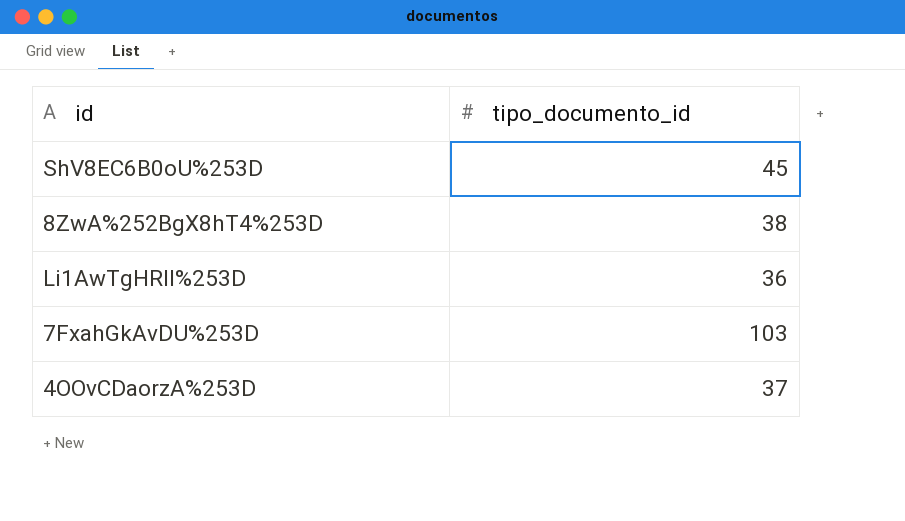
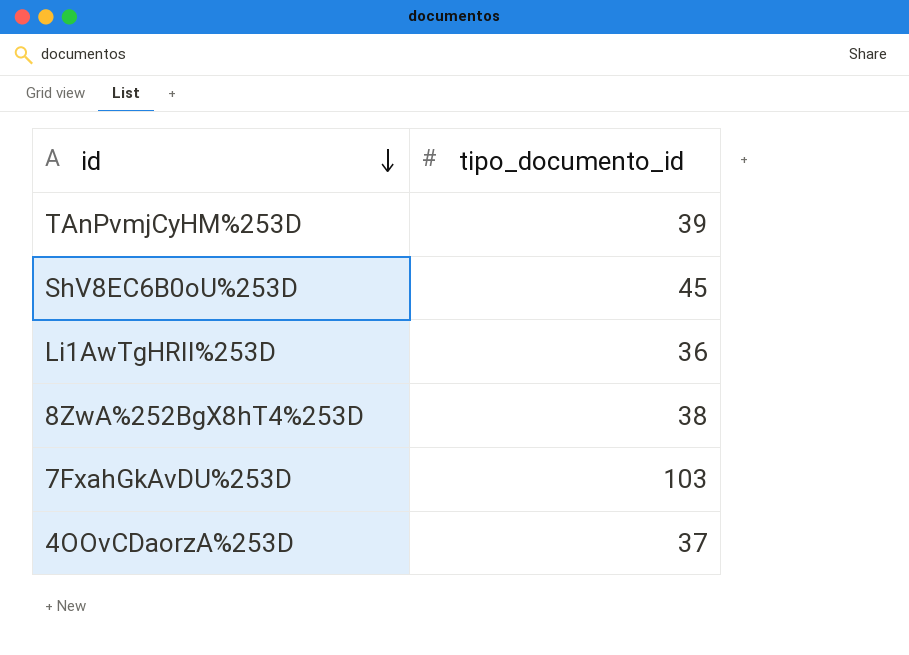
row order: none -> id descending
row TAnPvmjCyHM%253D: none -> 39

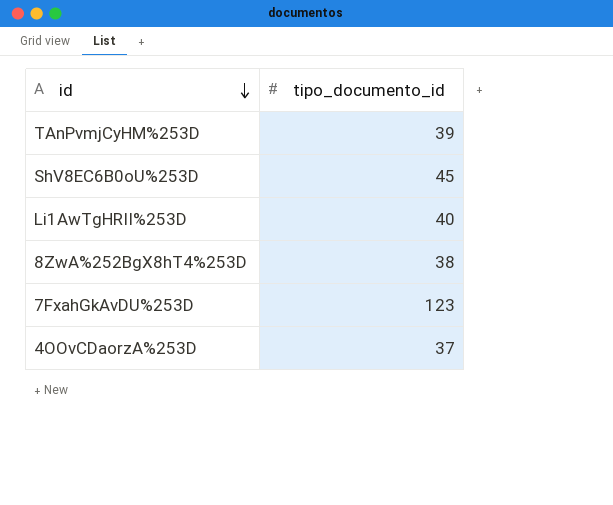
Li1AwTgHRII%253D | tipo_documento_id: 36 -> 40
7FxahGkAvDU%253D | tipo_documento_id: 103 -> 123

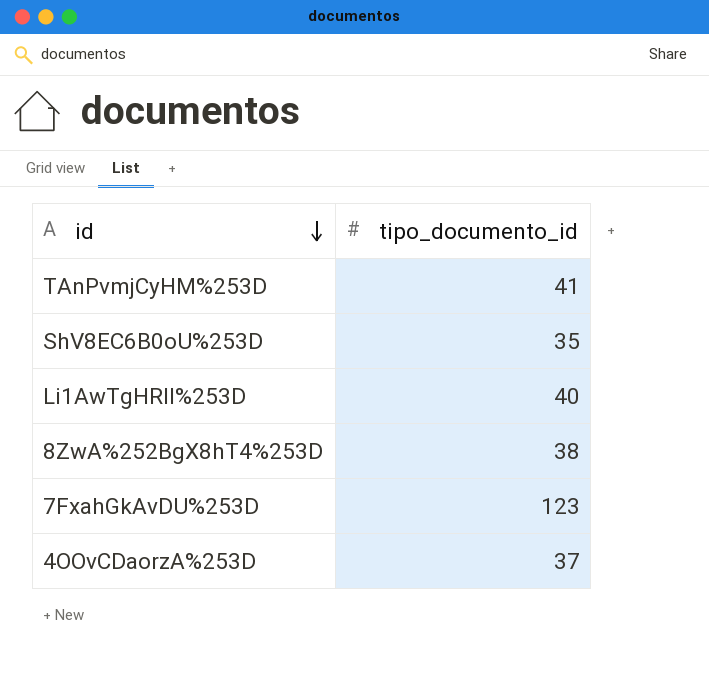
TAnPvmjCyHM%253D | tipo_documento_id: 39 -> 41
ShV8EC6B0oU%253D | tipo_documento_id: 45 -> 35

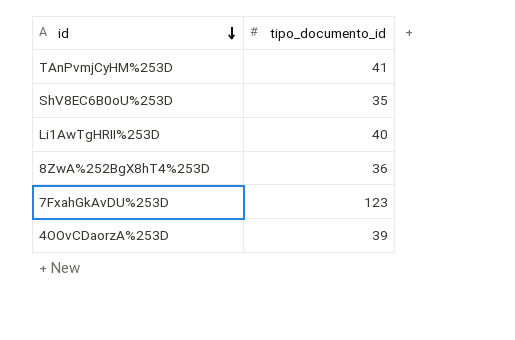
8ZwA%252BgX8hT4%253D | tipo_documento_id: 38 -> 36
4OOvCDaorzA%253D | tipo_documento_id: 37 -> 39

